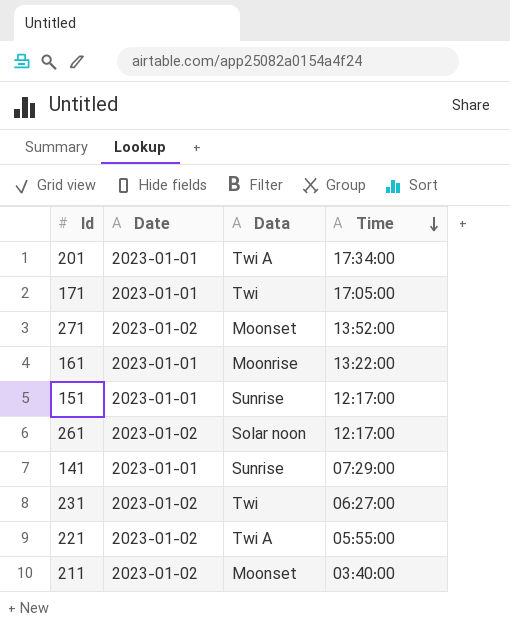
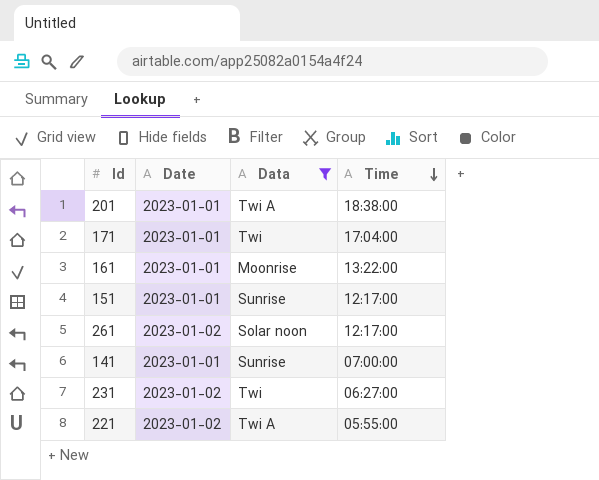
filter: none -> Data != Moonset
201 | Time: 17:34:00 -> 18:38:00
171 | Time: 17:05:00 -> 17:04:00
141 | Time: 07:29:00 -> 07:00:00

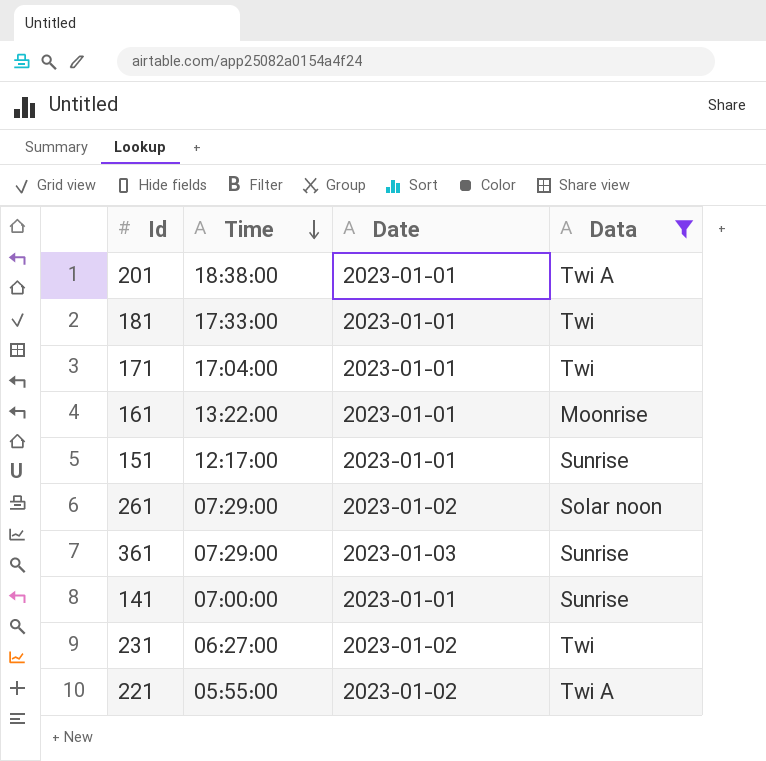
column Time | position: 4 -> 2
row 181: none -> 17:33:00 | 2023-01-01 | Twi
261 | Time: 12:17:00 -> 07:29:00
row 361: none -> 07:29:00 | 2023-01-03 | Sunrise

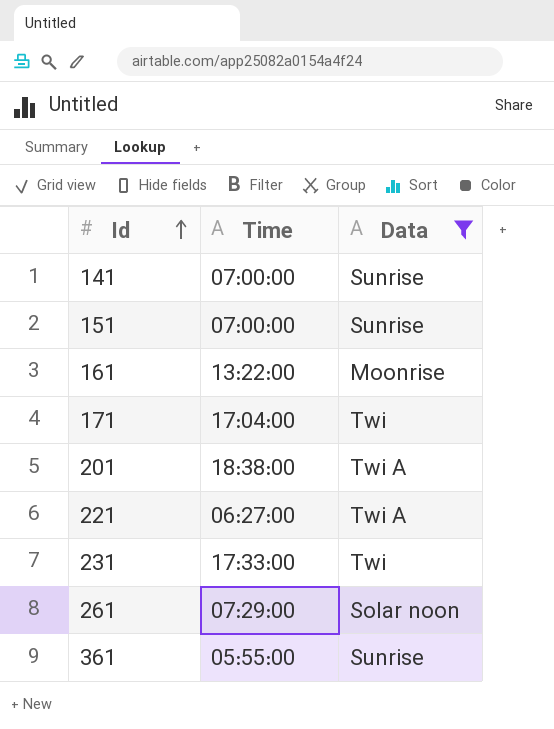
row order: Time descending -> Id ascending
column Date | position: 3 -> none
row 181: 17:33:00 | 2023-01-01 | Twi -> none
151 | Time: 12:17:00 -> 07:00:00
221 | Time: 05:55:00 -> 06:27:00
231 | Time: 06:27:00 -> 17:33:00
361 | Time: 07:29:00 -> 05:55:00

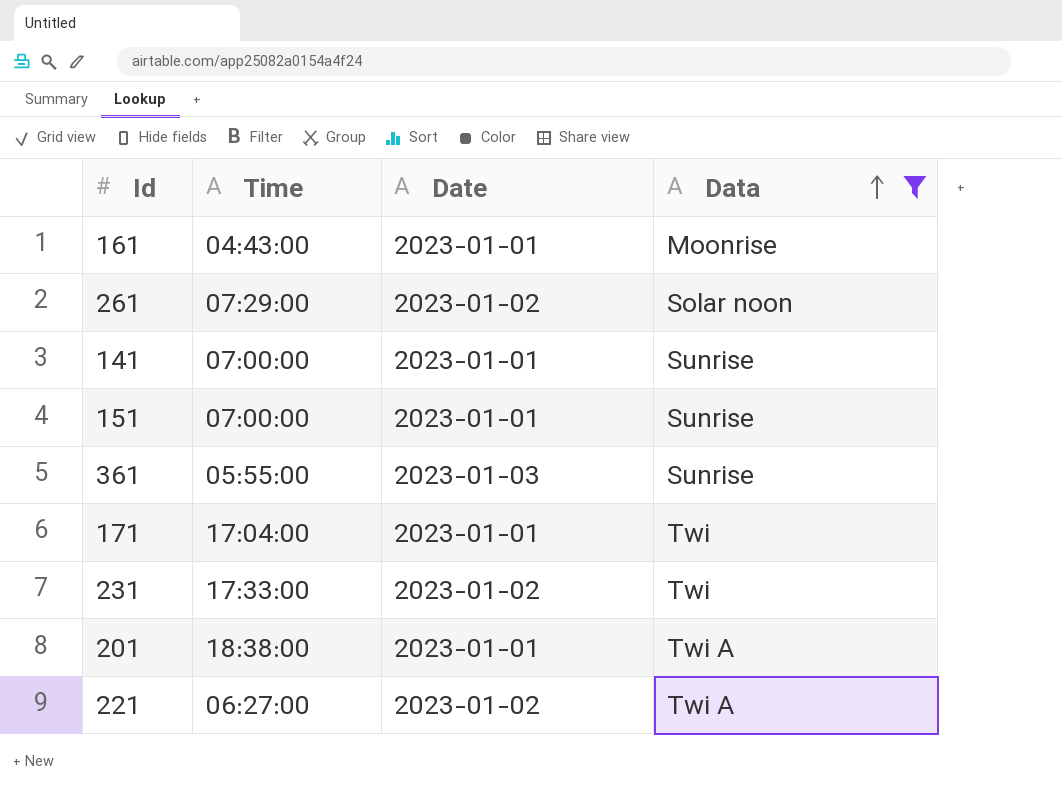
row order: Id ascending -> Data ascending
column Date | position: none -> 3
161 | Time: 13:22:00 -> 04:43:00

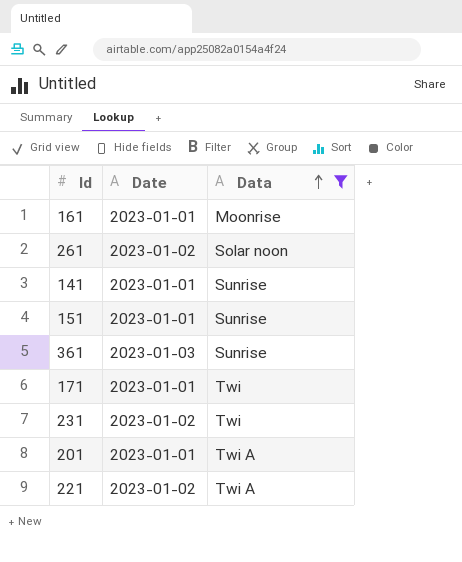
column Time | position: 2 -> none

